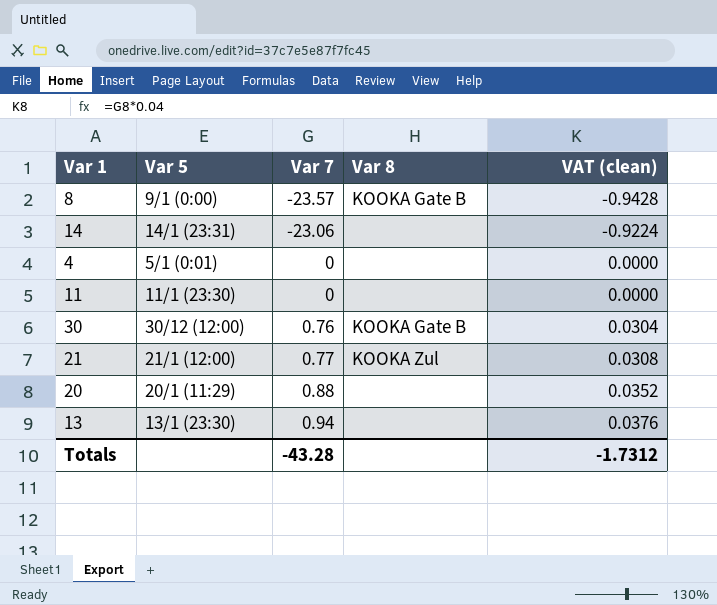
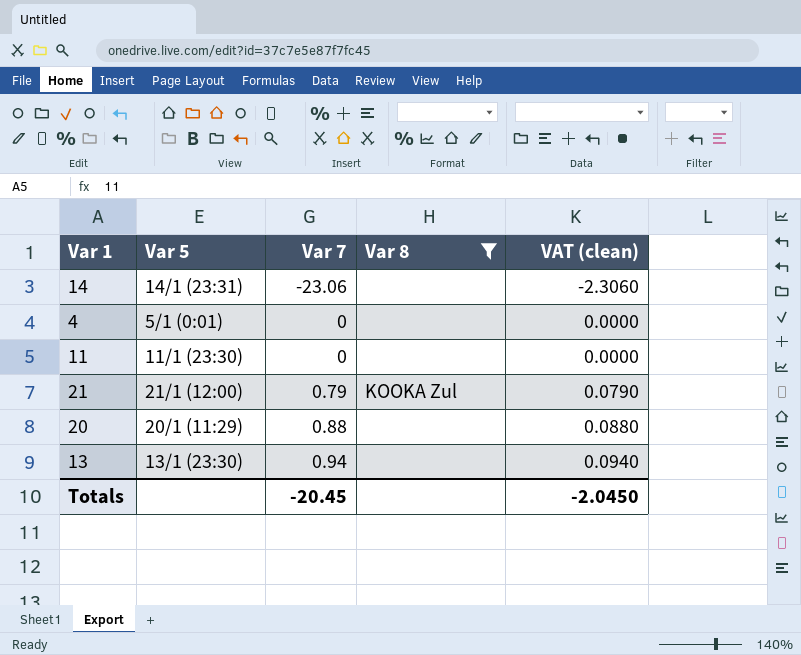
filter: none -> Var 8 != KOOKA Gate B
column VAT (clean) | formula: [Var 7] * 0.04 -> [Var 7] * 0.1
21 | Var 7: 0.77 -> 0.79
Totals | Var 7: -43.28 -> -20.45
Totals | VAT (clean): -1.7312 -> -2.0450

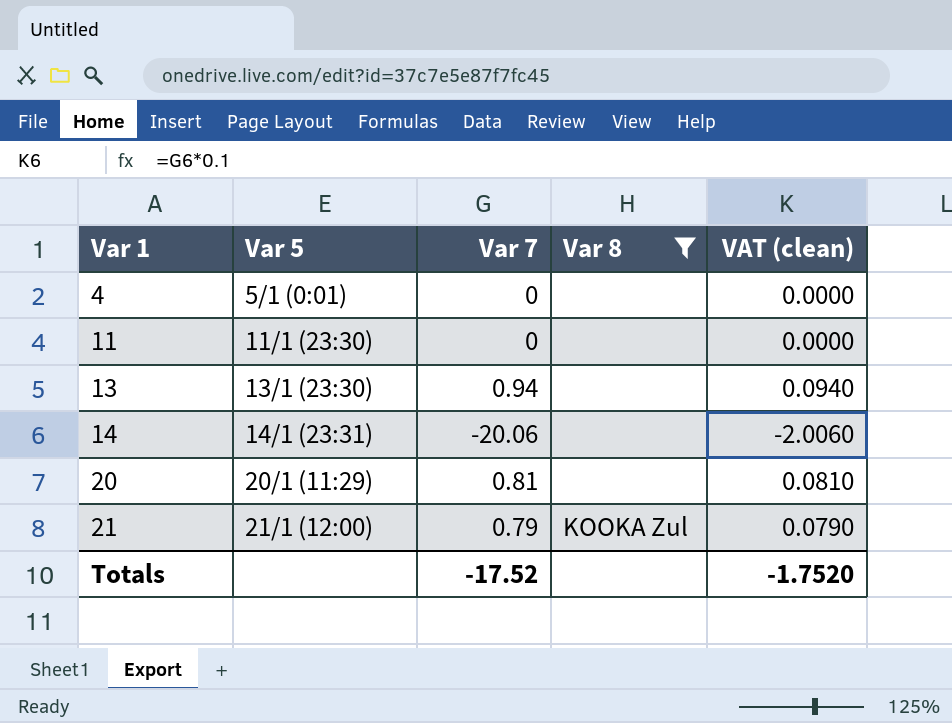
row order: Var 7 ascending -> Var 1 ascending
14 | Var 7: -23.06 -> -20.06
14 | VAT (clean): -2.3060 -> -2.0060
20 | Var 7: 0.88 -> 0.81
20 | VAT (clean): 0.0880 -> 0.0810
Totals | Var 7: -20.45 -> -17.52
Totals | VAT (clean): -2.0450 -> -1.7520

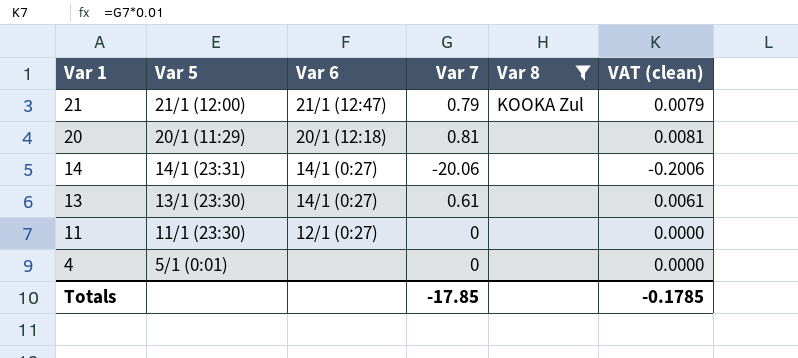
row order: Var 1 ascending -> Var 1 descending
column Var 6 | position: none -> 3
column VAT (clean) | formula: [Var 7] * 0.1 -> [Var 7] * 0.01
13 | Var 7: 0.94 -> 0.61
Totals | Var 7: -17.52 -> -17.85
Totals | VAT (clean): -1.7520 -> -0.1785

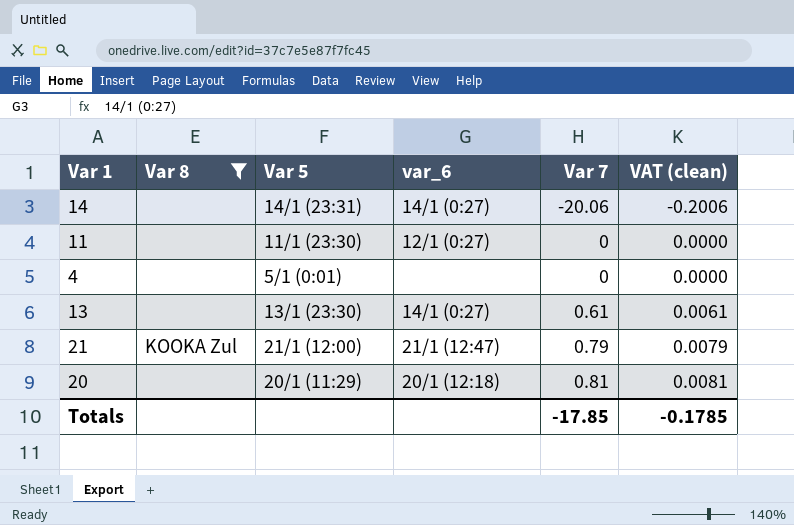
row order: Var 1 descending -> Var 7 ascending
column Var 8 | position: 5 -> 2
column name: Var 6 -> var_6

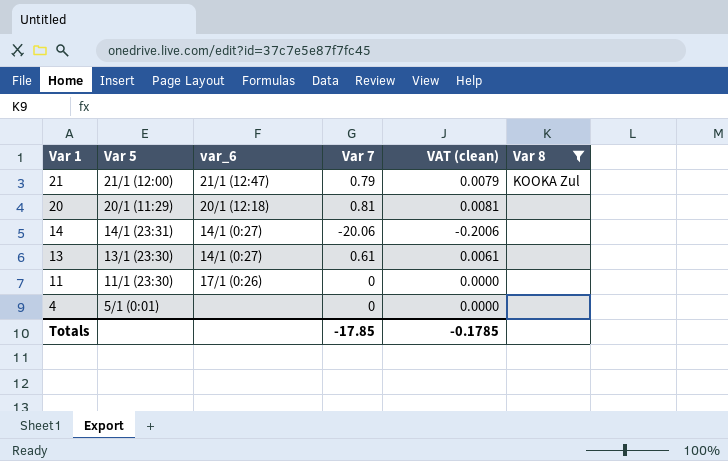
row order: Var 7 ascending -> Var 1 descending
column Var 8 | position: 2 -> 6
11 | var_6: 12/1 (0:27) -> 17/1 (0:26)

